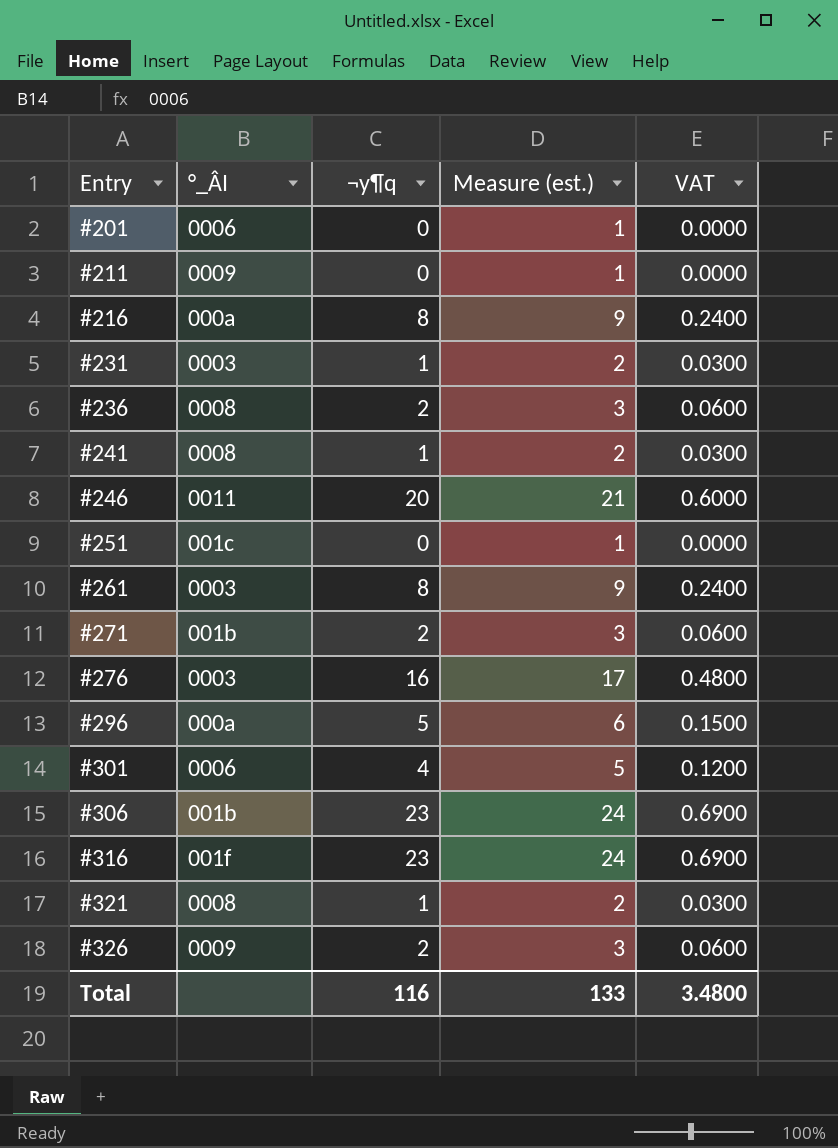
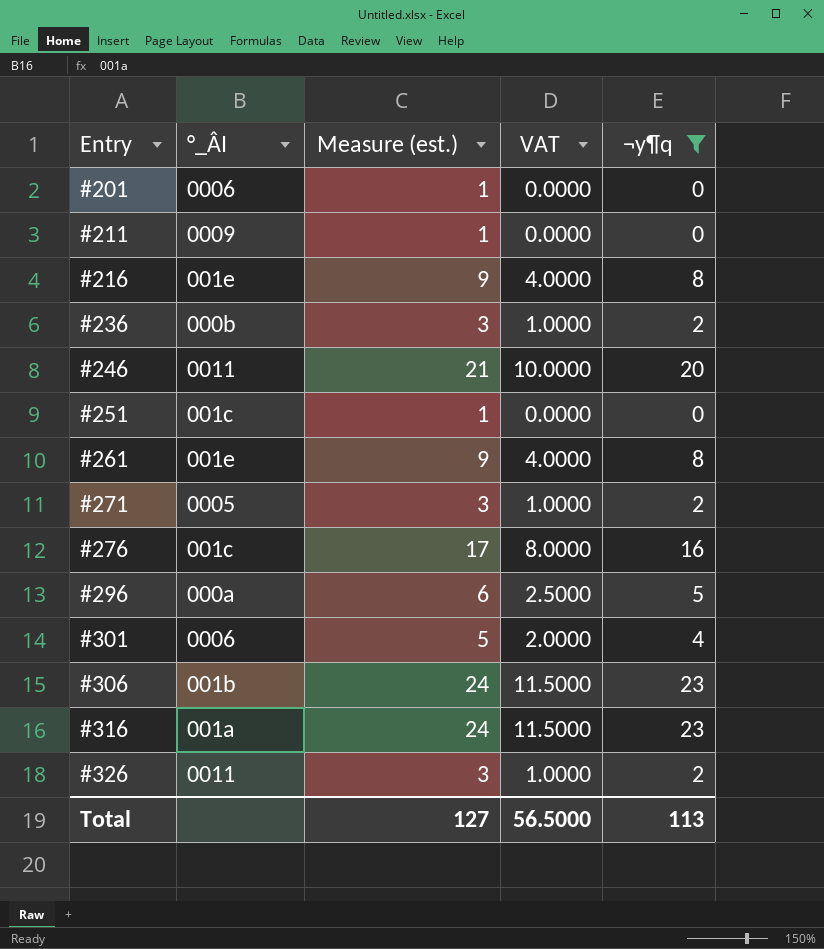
filter: none -> ¬y¶q != 1
column VAT | formula: [¬y¶q] * 0.03 -> [¬y¶q] * 0.5
column ¬y¶q | position: 3 -> 5
#216 | °_ÂI: 000a -> 001e
#236 | °_ÂI: 0008 -> 000b
#261 | °_ÂI: 0003 -> 001e
#271 | °_ÂI: 001b -> 0005
#276 | °_ÂI: 0003 -> 001c
#316 | °_ÂI: 001f -> 001a
#326 | °_ÂI: 0009 -> 0011
Total | Measure (est.): 133 -> 127
Total | VAT: 3.4800 -> 56.5000
Total | ¬y¶q: 116 -> 113

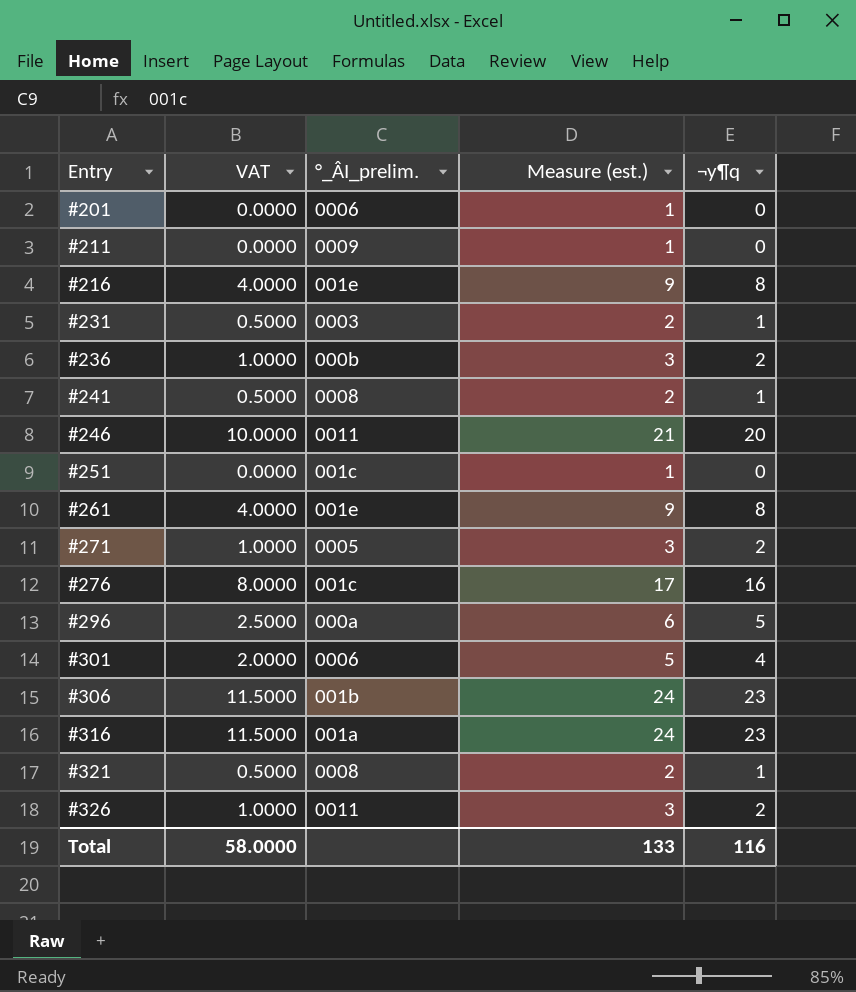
filter: ¬y¶q != 1 -> none
column VAT | position: 4 -> 2
column name: °_ÂI -> °_ÂI_prelim.
Total | VAT: 56.5000 -> 58.0000
Total | Measure (est.): 127 -> 133
Total | ¬y¶q: 113 -> 116

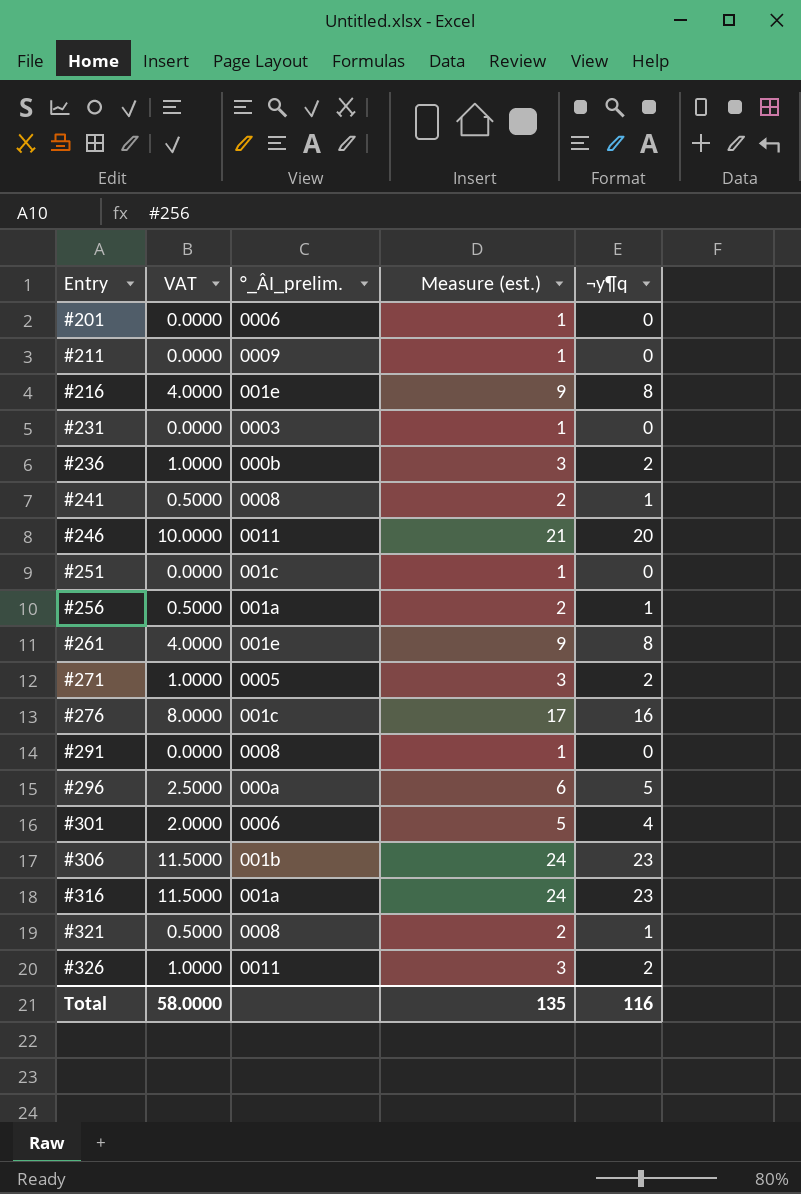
#231 | VAT: 0.5000 -> 0.0000
#231 | Measure (est.): 2 -> 1
#231 | ¬y¶q: 1 -> 0
row #256: none -> 0.5000 | 001a | 2 | 1
row #291: none -> 0.0000 | 0008 | 1 | 0
Total | Measure (est.): 133 -> 135

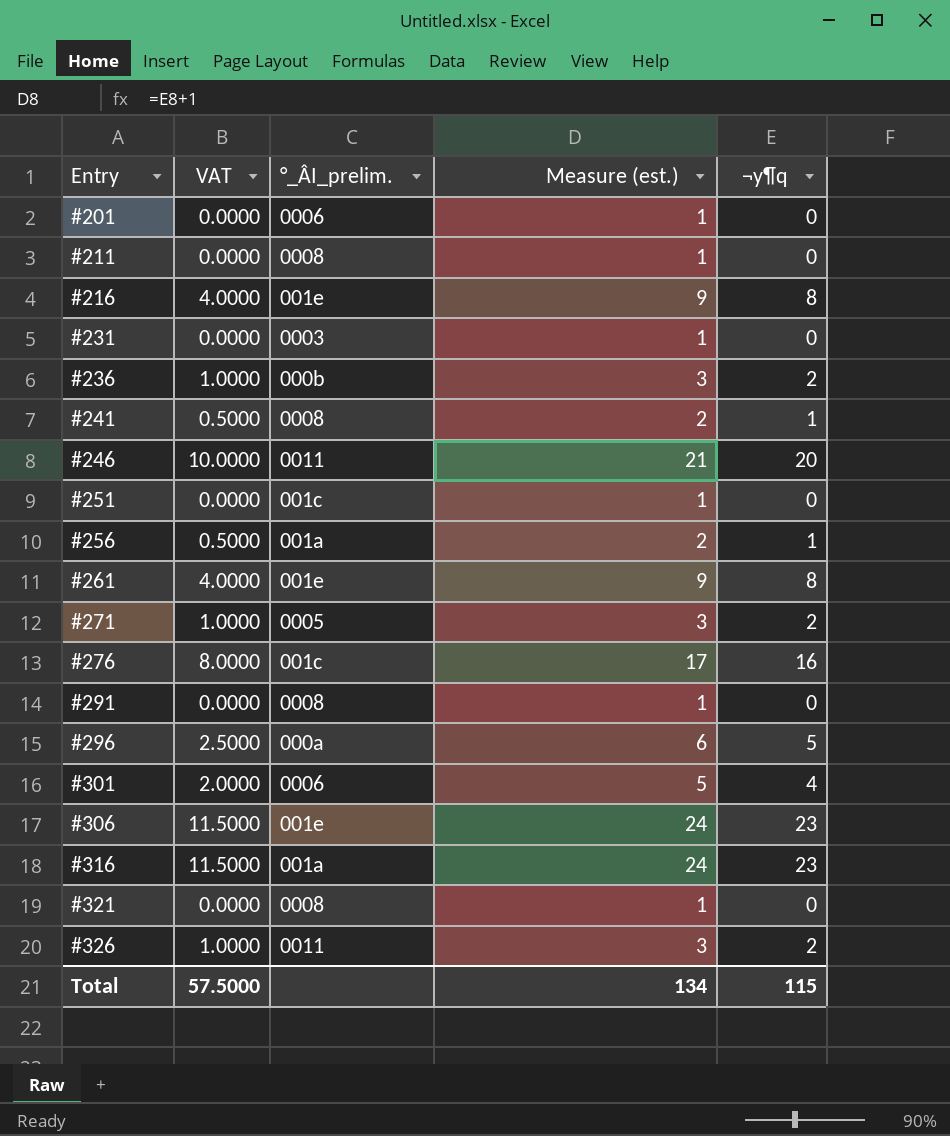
#211 | °_ÂI_prelim.: 0009 -> 0008
#306 | °_ÂI_prelim.: 001b -> 001e
#321 | VAT: 0.5000 -> 0.0000
#321 | Measure (est.): 2 -> 1
#321 | ¬y¶q: 1 -> 0
Total | VAT: 58.0000 -> 57.5000
Total | Measure (est.): 135 -> 134
Total | ¬y¶q: 116 -> 115

